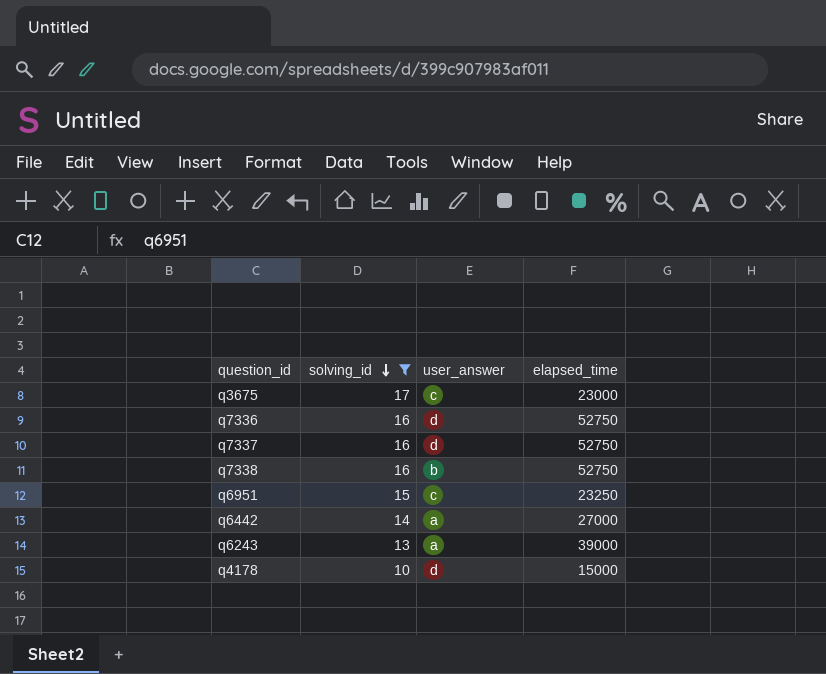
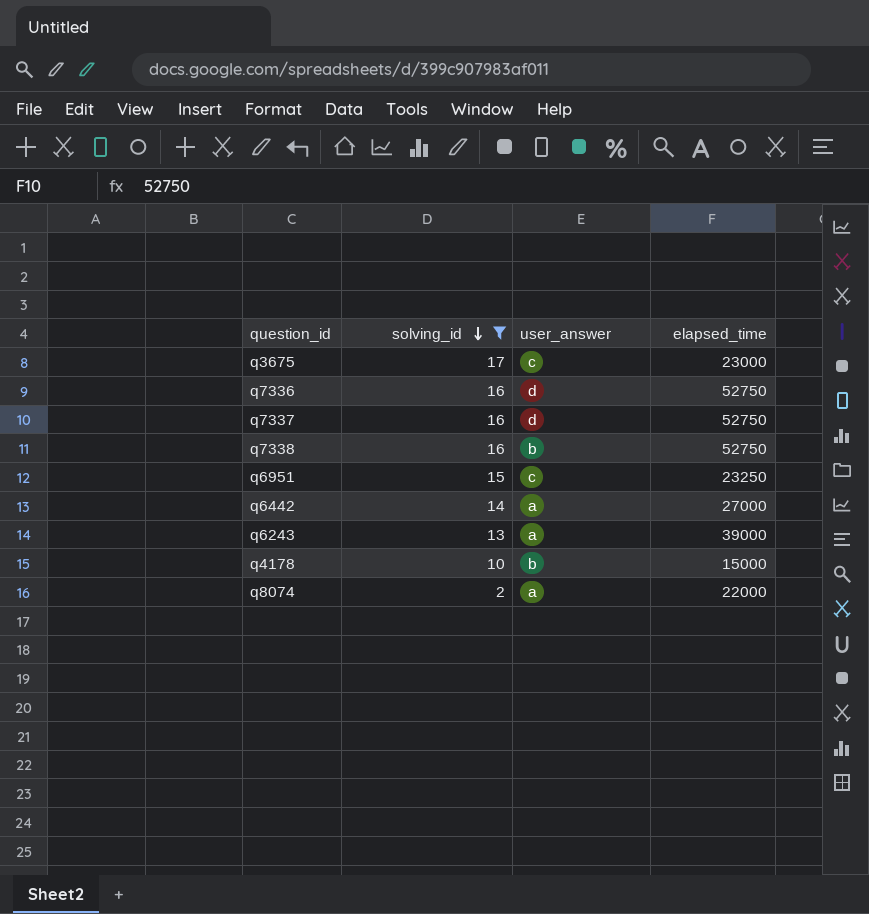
q4178 | user_answer: d -> b
row q8074: none -> 2 | a | 22000

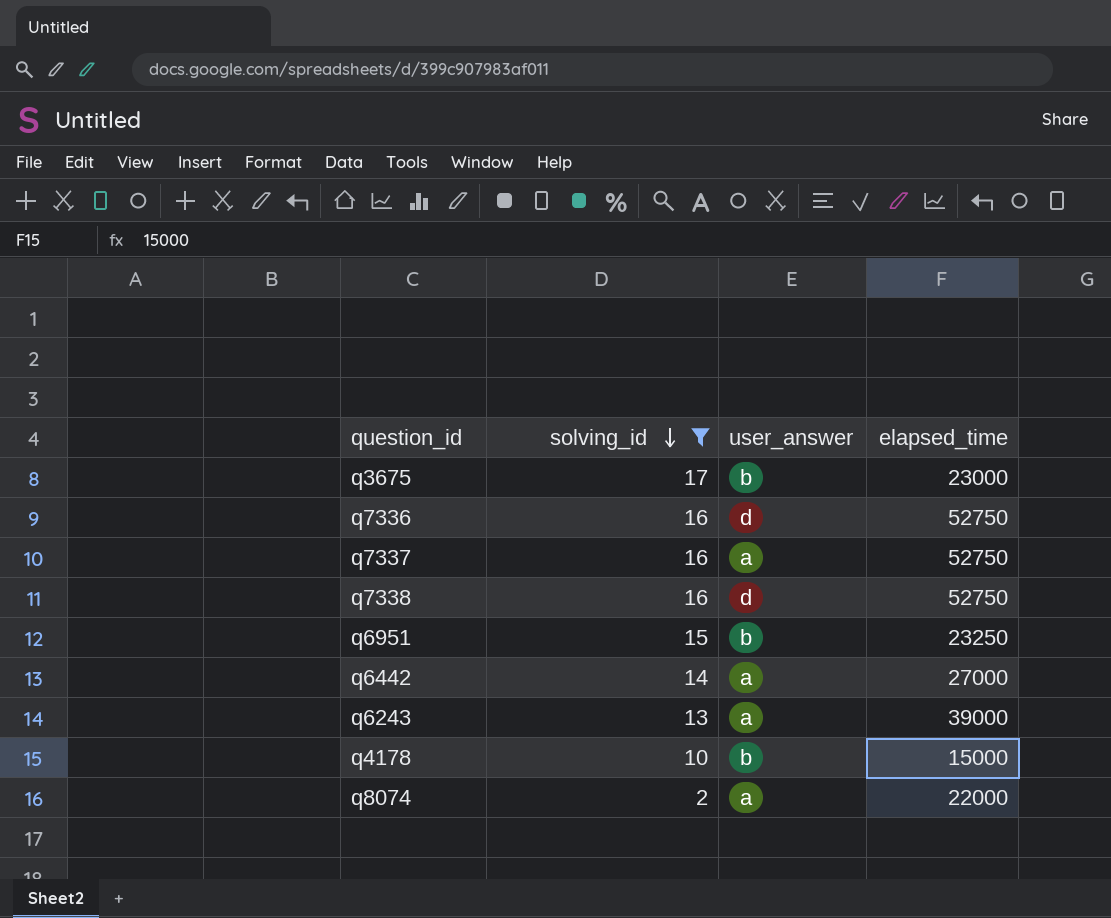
q3675 | user_answer: c -> b
q7337 | user_answer: d -> a
q7338 | user_answer: b -> d
q6951 | user_answer: c -> b

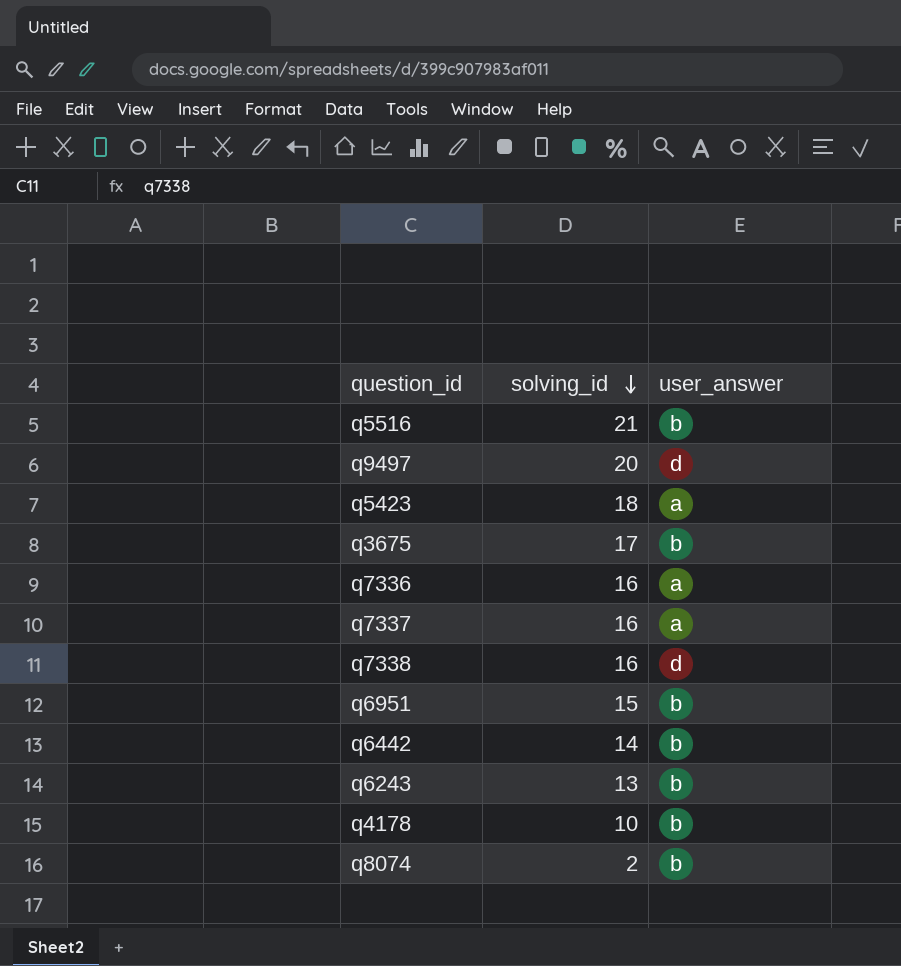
filter: solving_id <= 17 -> none
column elapsed_time | position: 4 -> none
q7336 | user_answer: d -> a
q6442 | user_answer: a -> b
q6243 | user_answer: a -> b
q8074 | user_answer: a -> b

